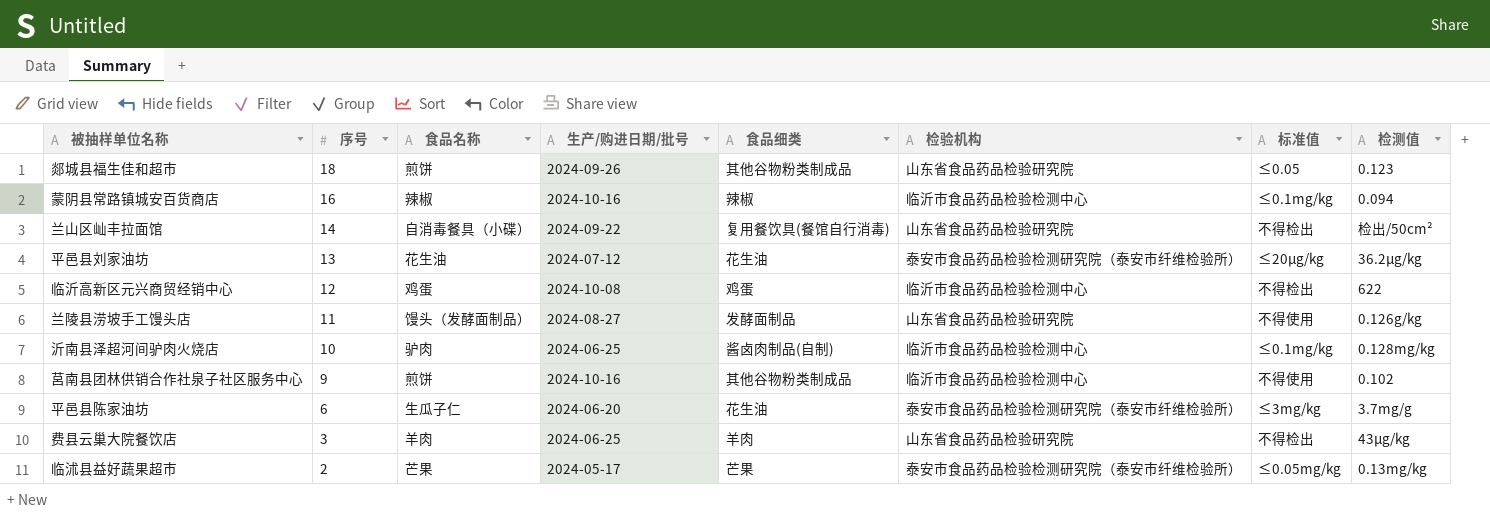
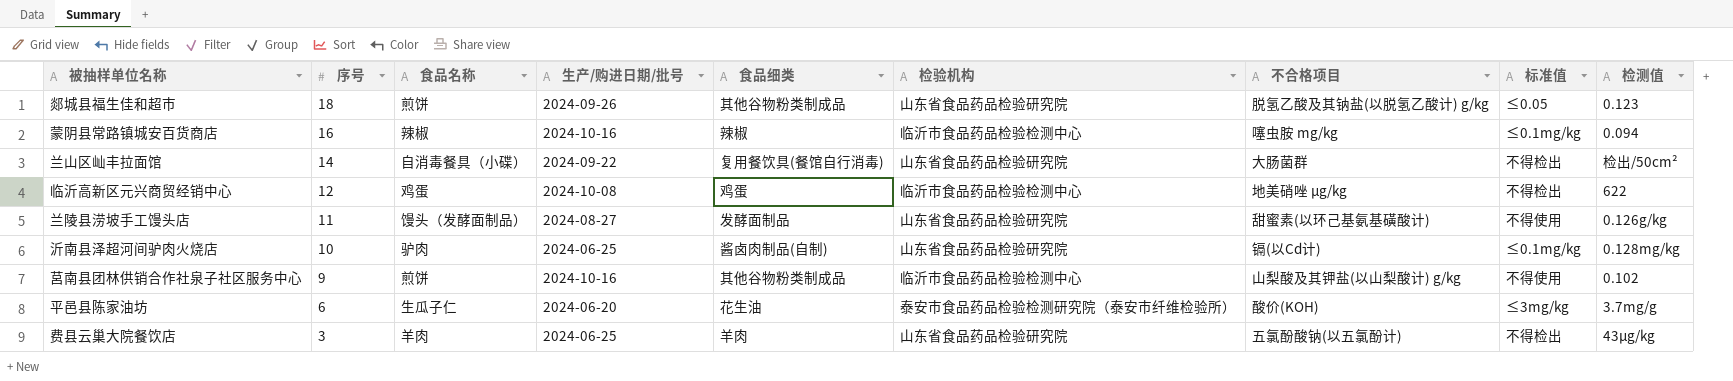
column 不合格项目 | position: none -> 7
row 平邑县刘家油坊: 13 | 花生油 | 2024-07-12 | 花生油 | 泰安市食品药品检验检测研究院（泰安市纤维检验所） | ≤20µg/kg | 36.2µg/kg -> none
row 临沭县益好蔬果超市: 2 | 芒果 | 2024-05-17 | 芒果 | 泰安市食品药品检验检测研究院（泰安市纤维检验所） | ≤0.05mg/kg | 0.13mg/kg -> none
沂南县泽超河间驴肉火烧店 | 检验机构: 临沂市食品药品检验检测中心 -> 山东省食品药品检验研究院

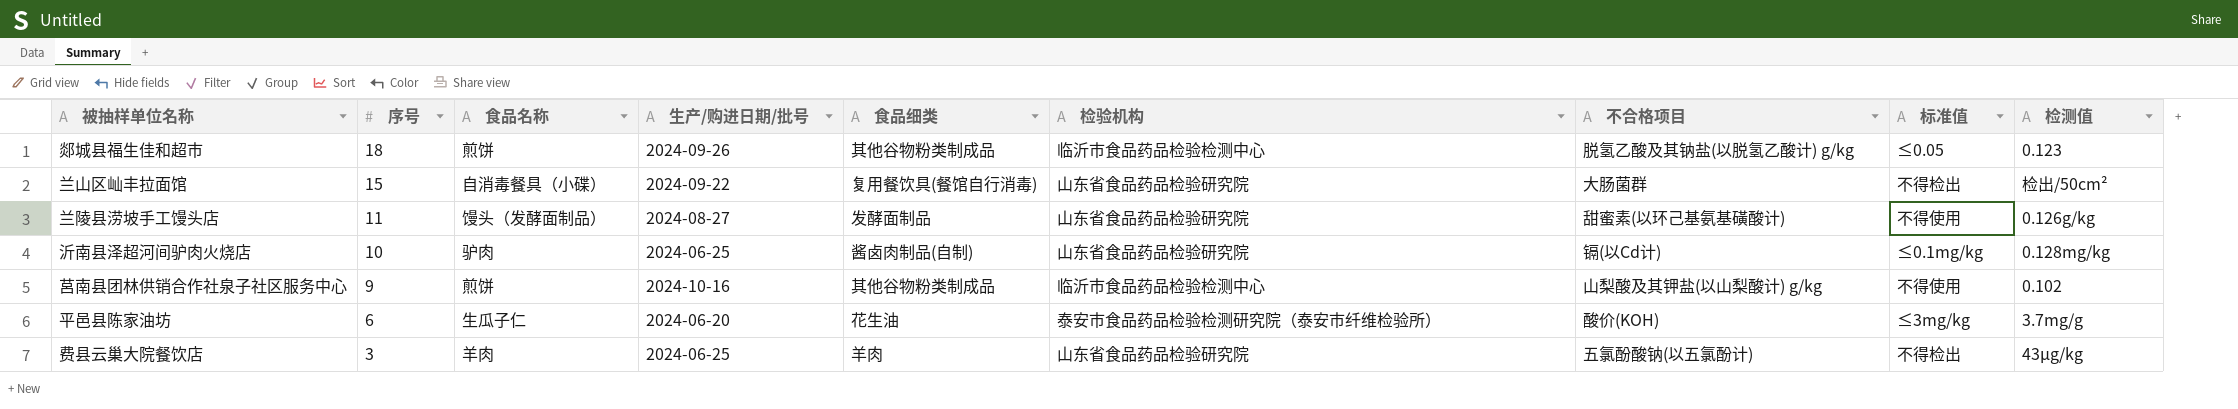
row 蒙阴县常路镇城安百货商店: 16 | 辣椒 | 2024-10-16 | 辣椒 | 临沂市食品药品检验检测中心 | 噻虫胺 mg/kg | ≤0.1mg/kg | 0.094 -> none
row 临沂高新区元兴商贸经销中心: 12 | 鸡蛋 | 2024-10-08 | 鸡蛋 | 临沂市食品药品检验检测中心 | 地美硝唑 µg/kg | 不得检出 | 622 -> none
郯城县福生佳和超市 | 检验机构: 山东省食品药品检验研究院 -> 临沂市食品药品检验检测中心
兰山区屾丰拉面馆 | 序号: 14 -> 15

